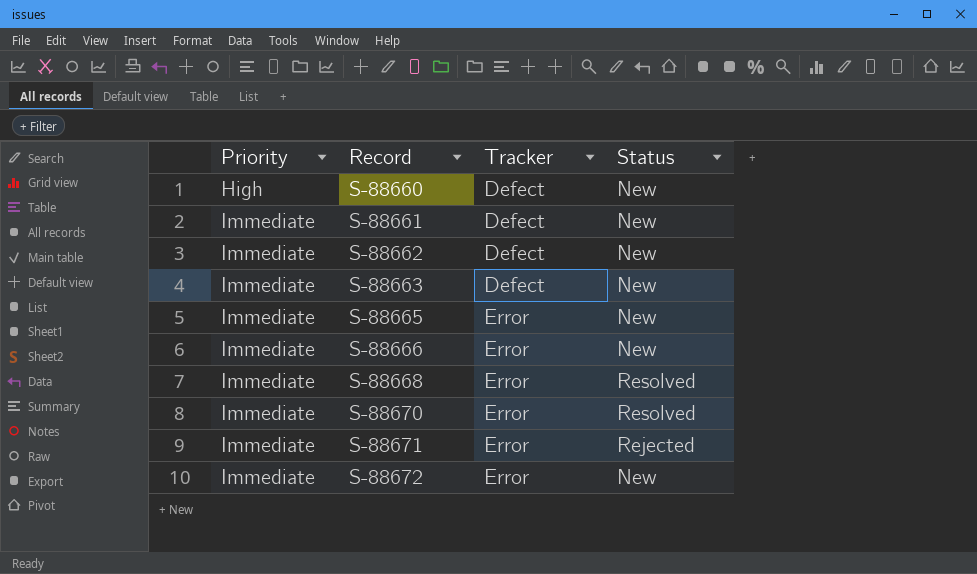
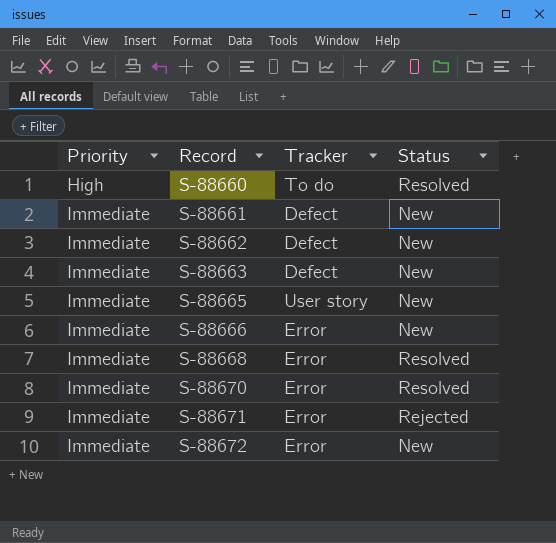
S-88660 | Tracker: Defect -> To do
S-88660 | Status: New -> Resolved
S-88665 | Tracker: Error -> User story

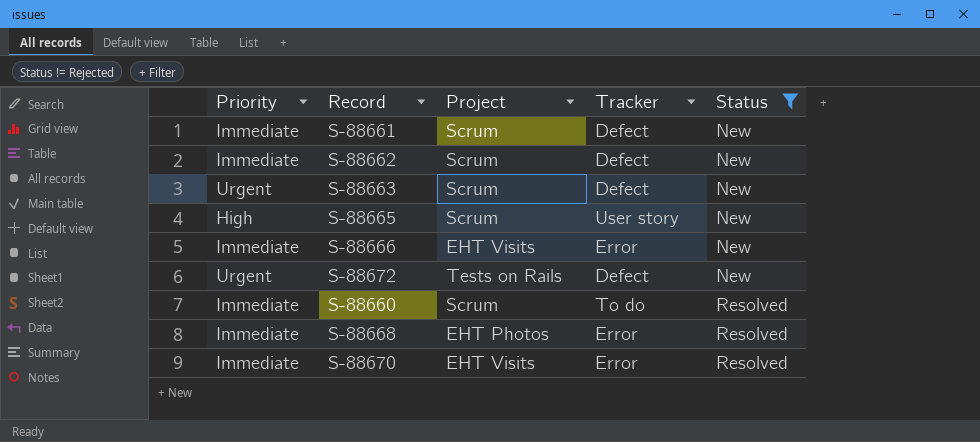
filter: none -> Status != Rejected
row order: Priority ascending -> Status ascending
column Project | position: none -> 3
S-88663 | Priority: Immediate -> Urgent
S-88665 | Priority: Immediate -> High
S-88672 | Priority: Immediate -> Urgent
S-88672 | Tracker: Error -> Defect
S-88660 | Priority: High -> Immediate

